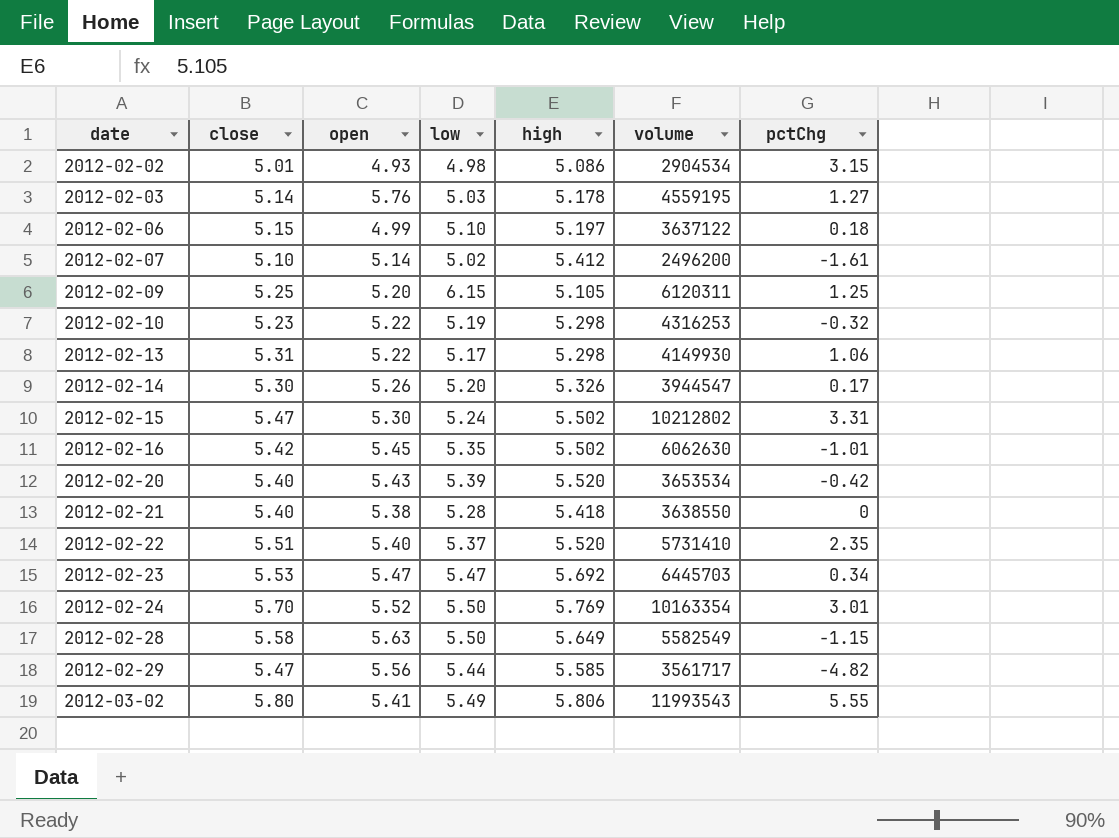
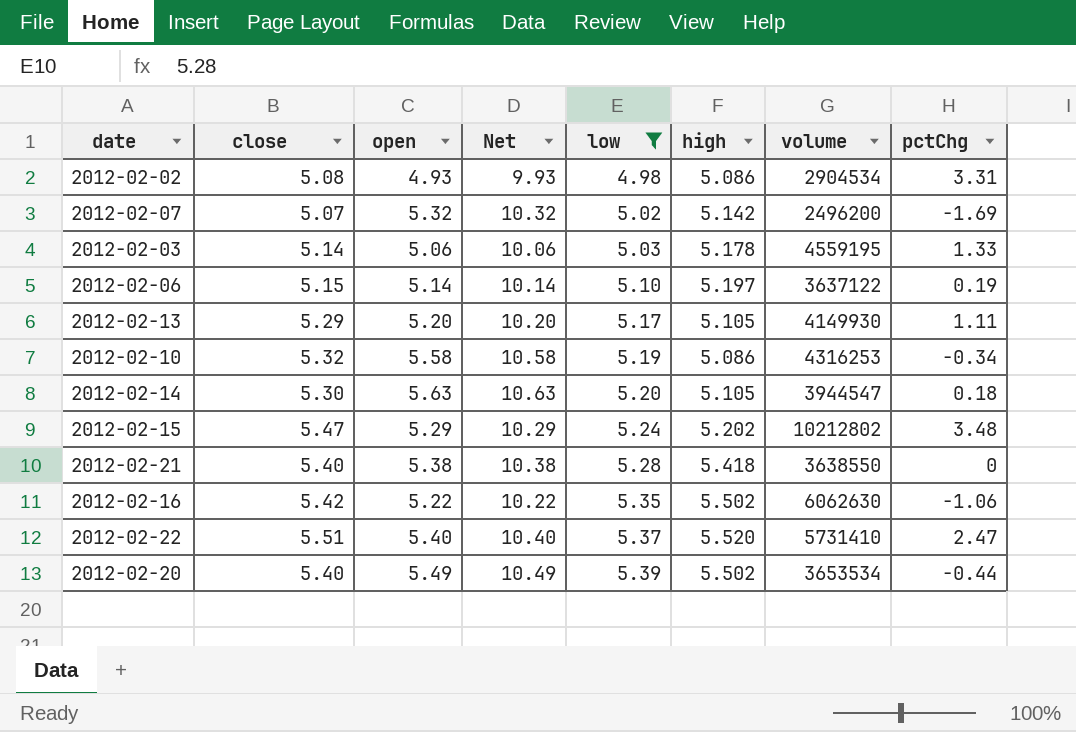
filter: none -> low <= 5.39
row order: date ascending -> low ascending
column Net | formula: none -> [open] + 5
2012-02-02 | close: 5.01 -> 5.08
2012-02-02 | pctChg: 3.15 -> 3.31
2012-02-07 | close: 5.10 -> 5.07
2012-02-07 | open: 5.14 -> 5.32
2012-02-07 | high: 5.412 -> 5.142
2012-02-07 | pctChg: -1.61 -> -1.69
2012-02-03 | open: 5.76 -> 5.06
2012-02-03 | pctChg: 1.27 -> 1.33
2012-02-06 | open: 4.99 -> 5.14
2012-02-06 | pctChg: 0.18 -> 0.19
2012-02-13 | close: 5.31 -> 5.29
2012-02-13 | open: 5.22 -> 5.20
2012-02-13 | high: 5.298 -> 5.105
2012-02-13 | pctChg: 1.06 -> 1.11
2012-02-10 | close: 5.23 -> 5.32
2012-02-10 | open: 5.22 -> 5.58
2012-02-10 | high: 5.298 -> 5.086
2012-02-10 | pctChg: -0.32 -> -0.34
2012-02-14 | open: 5.26 -> 5.63
2012-02-14 | high: 5.326 -> 5.105
2012-02-14 | pctChg: 0.17 -> 0.18
2012-02-15 | open: 5.30 -> 5.29
2012-02-15 | high: 5.502 -> 5.202
2012-02-15 | pctChg: 3.31 -> 3.48
2012-02-16 | open: 5.45 -> 5.22
2012-02-16 | pctChg: -1.01 -> -1.06
2012-02-22 | pctChg: 2.35 -> 2.47
2012-02-20 | open: 5.43 -> 5.49
2012-02-20 | high: 5.520 -> 5.502
2012-02-20 | pctChg: -0.42 -> -0.44

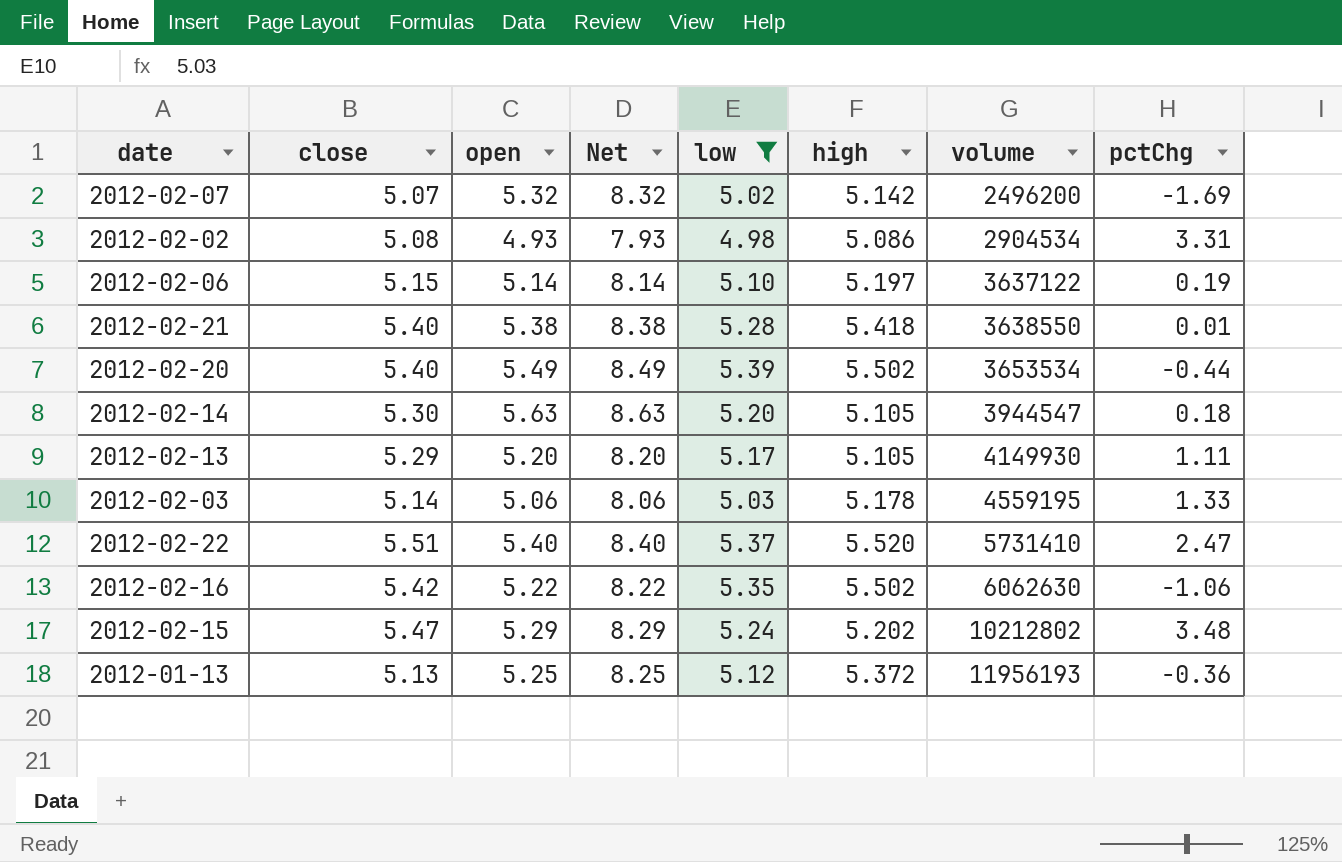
row order: low ascending -> volume ascending
column Net | formula: [open] + 5 -> [open] + 3
row 2012-02-10: 5.32 | 5.58 | 10.58 | 5.19 | 5.086 | 4316253 | -0.34 -> none
2012-02-21 | pctChg: 0 -> 0.01
row 2012-01-13: none -> 5.13 | 5.25 | 8.25 | 5.12 | 5.372 | 11956193 | -0.36

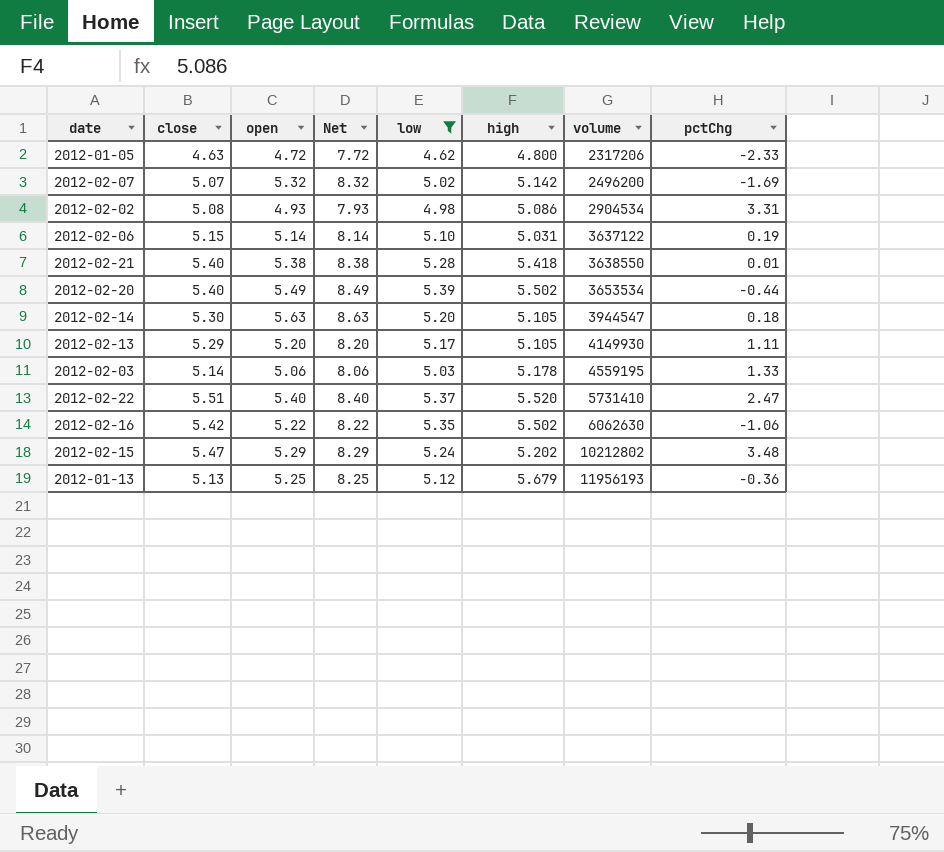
row 2012-01-05: none -> 4.63 | 4.72 | 7.72 | 4.62 | 4.800 | 2317206 | -2.33
2012-02-06 | high: 5.197 -> 5.031
2012-01-13 | high: 5.372 -> 5.679

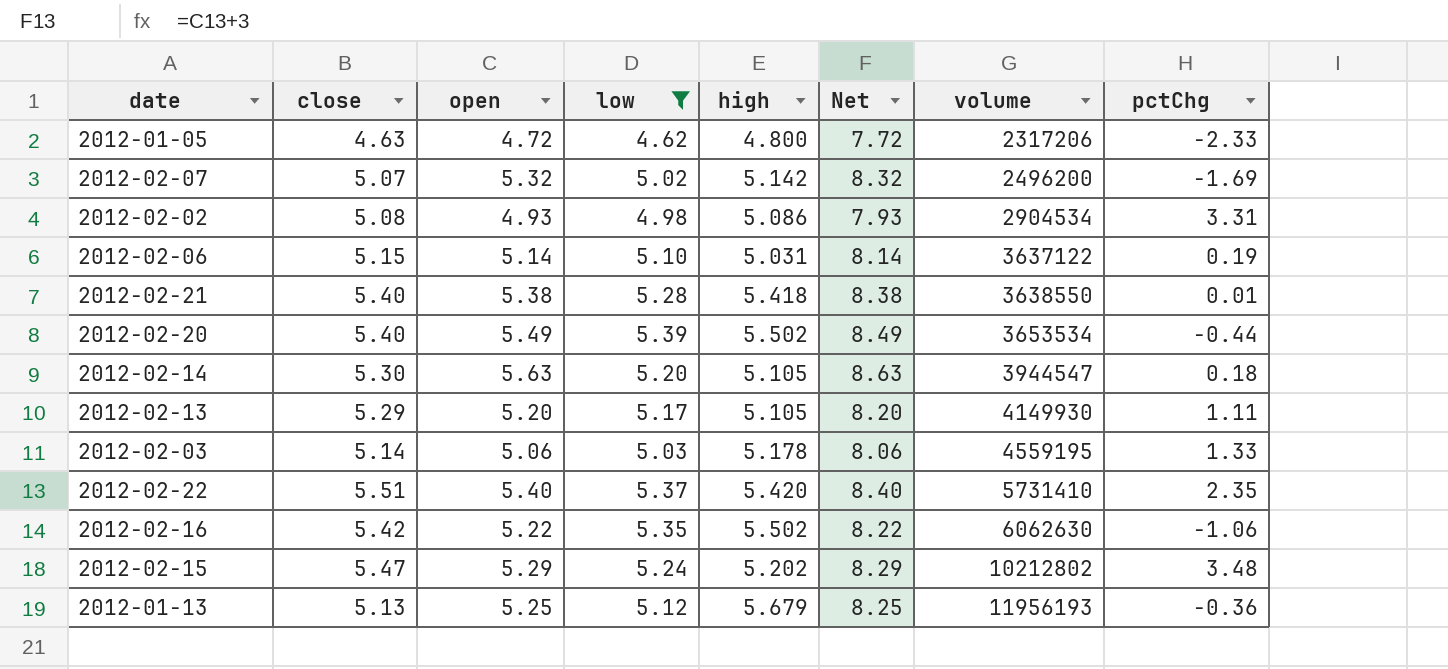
column Net | position: 4 -> 6
2012-02-22 | high: 5.520 -> 5.420
2012-02-22 | pctChg: 2.47 -> 2.35

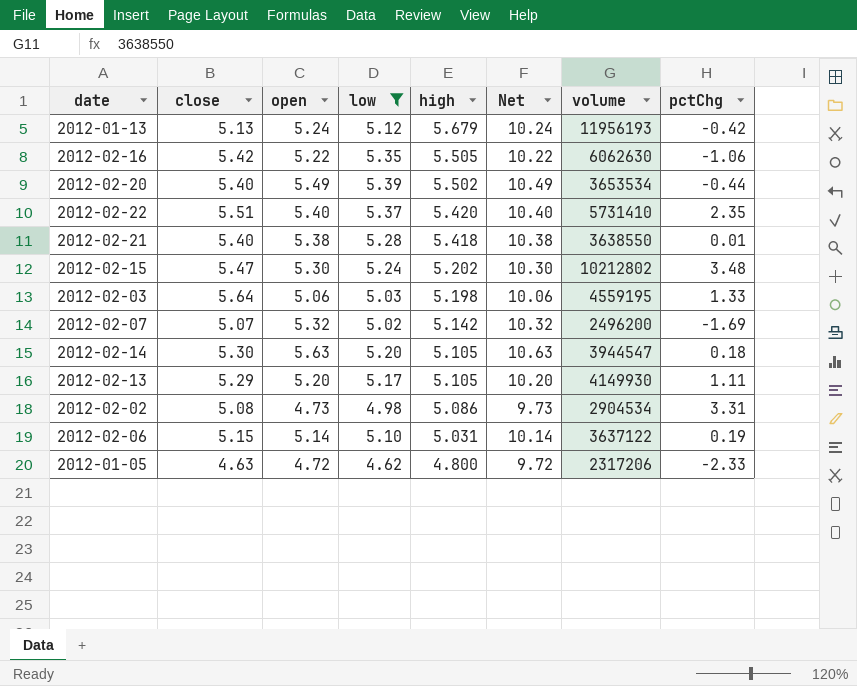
row order: volume ascending -> high descending
column Net | formula: [open] + 3 -> [open] + 5
2012-01-13 | open: 5.25 -> 5.24
2012-01-13 | pctChg: -0.36 -> -0.42
2012-02-16 | high: 5.502 -> 5.505
2012-02-15 | open: 5.29 -> 5.30
2012-02-03 | close: 5.14 -> 5.64
2012-02-03 | high: 5.178 -> 5.198
2012-02-02 | open: 4.93 -> 4.73

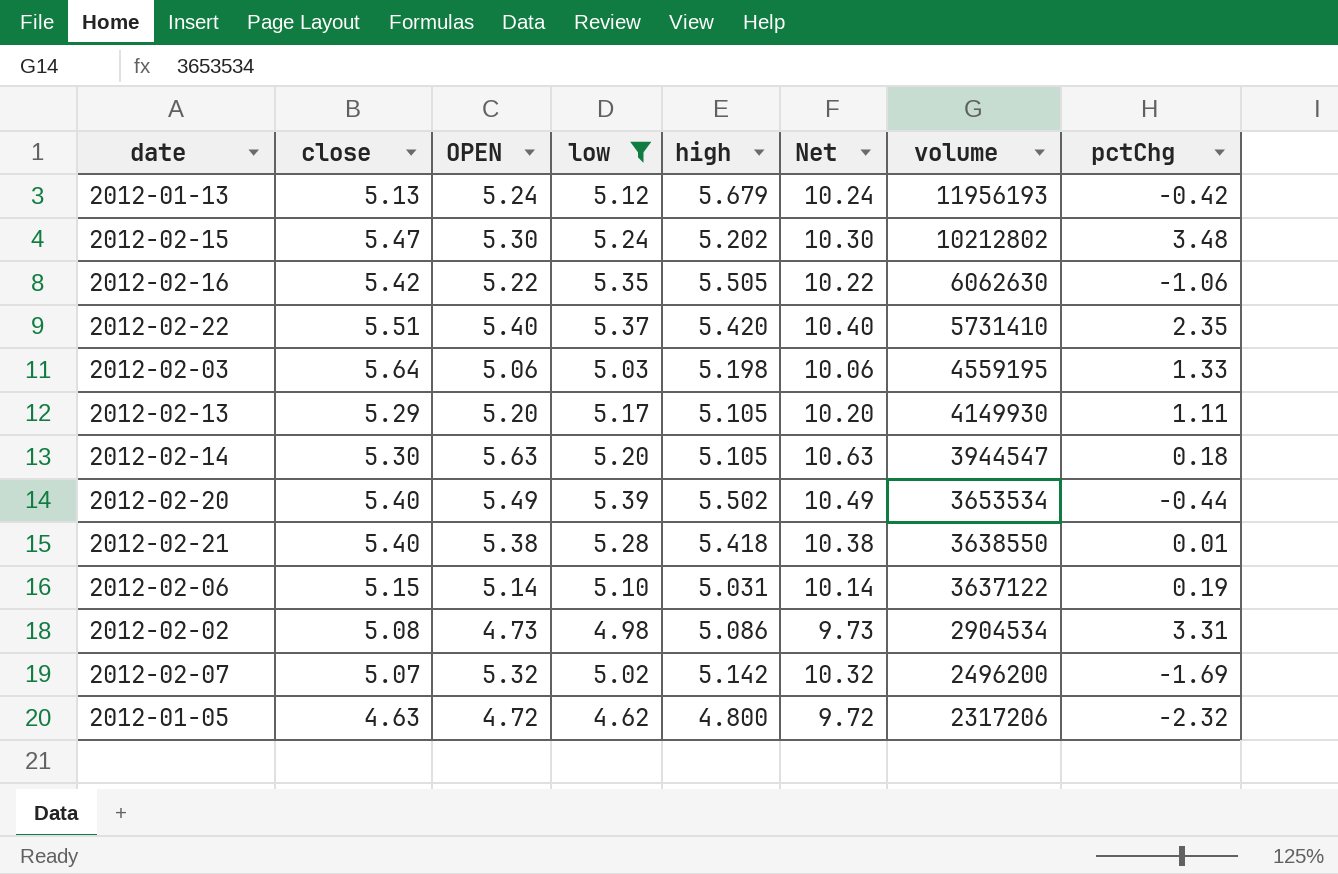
row order: high descending -> volume descending
column name: open -> OPEN
2012-01-05 | pctChg: -2.33 -> -2.32

